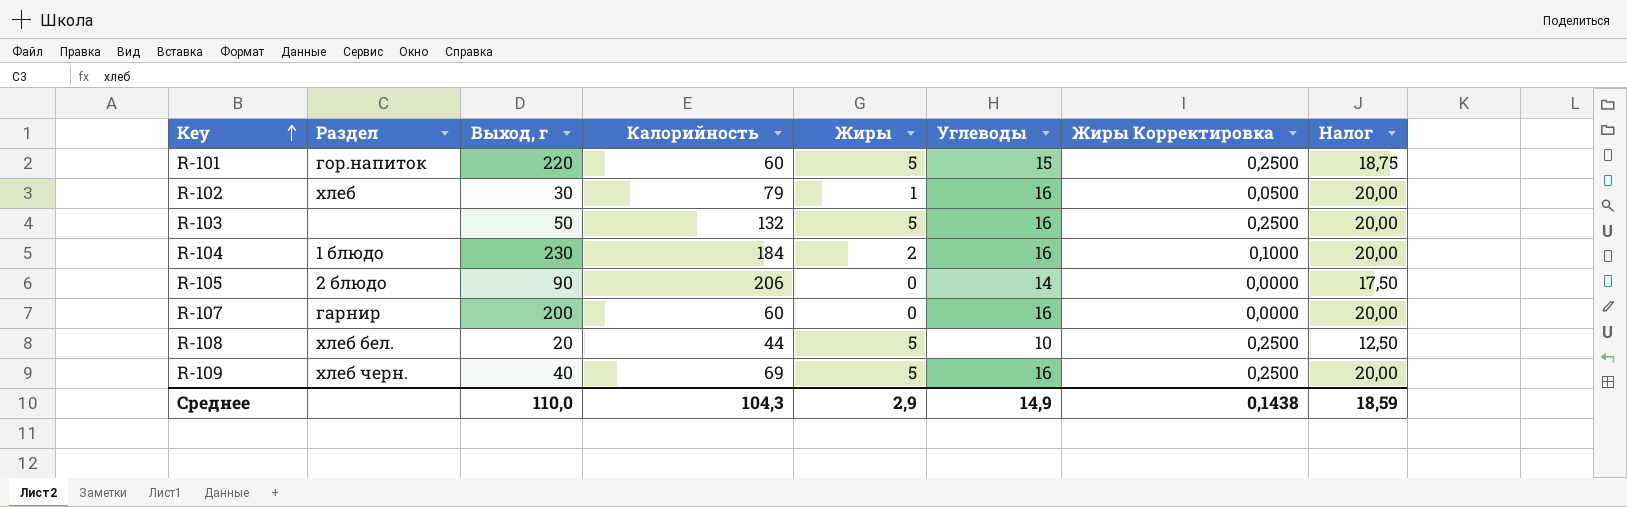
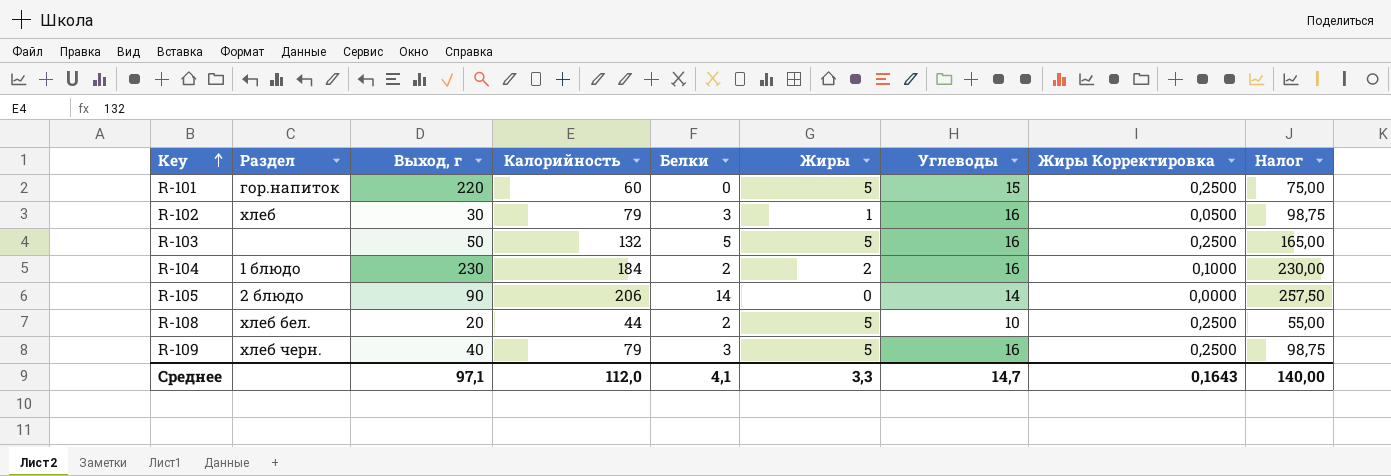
column Белки | position: none -> 5
column Налог | formula: [Углеводы] * 1,25 -> [Калорийность] * 1,25
row R-107: гарнир | 200 | 60 | 0 | 16 | 0,0000 | 20,00 -> none
R-109 | Калорийность: 69 -> 79
Среднее | Выход, г: 110,0 -> 97,1
Среднее | Калорийность: 104,3 -> 112,0
Среднее | Жиры: 2,9 -> 3,3
Среднее | Углеводы: 14,9 -> 14,7
Среднее | Жиры Корректировка: 0,1438 -> 0,1643
Среднее | Налог: 18,59 -> 140,00

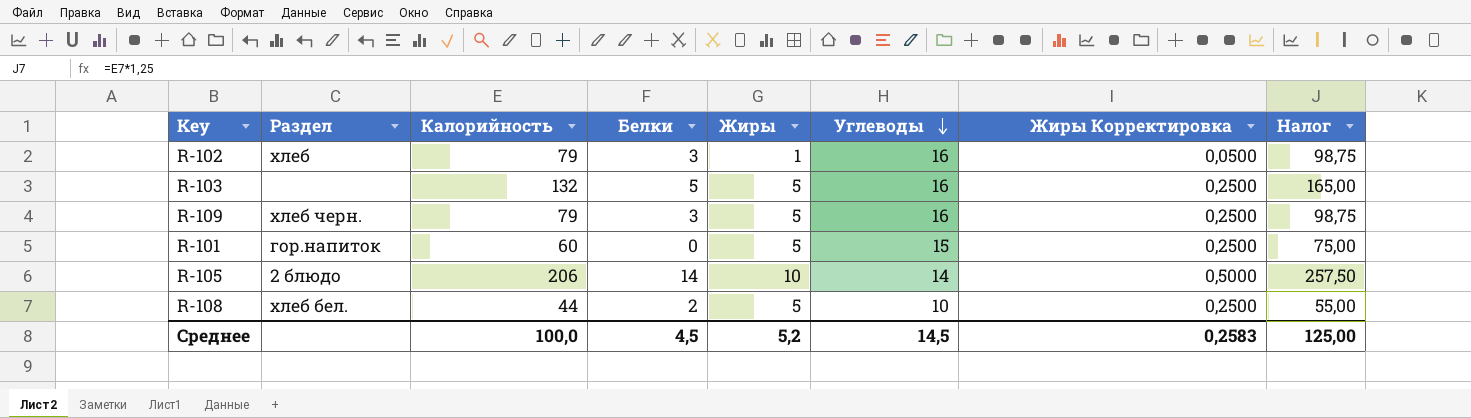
row order: Key ascending -> Углеводы descending
column Выход, г | position: 3 -> none
row R-104: 1 блюдо | 230 | 184 | 2 | 2 | 16 | 0,1000 | 230,00 -> none
R-105 | Жиры: 0 -> 10
R-105 | Жиры Корректировка: 0,0000 -> 0,5000
Среднее | Калорийность: 112,0 -> 100,0
Среднее | Белки: 4,1 -> 4,5
Среднее | Жиры: 3,3 -> 5,2
Среднее | Углеводы: 14,7 -> 14,5
Среднее | Жиры Корректировка: 0,1643 -> 0,2583
Среднее | Налог: 140,00 -> 125,00

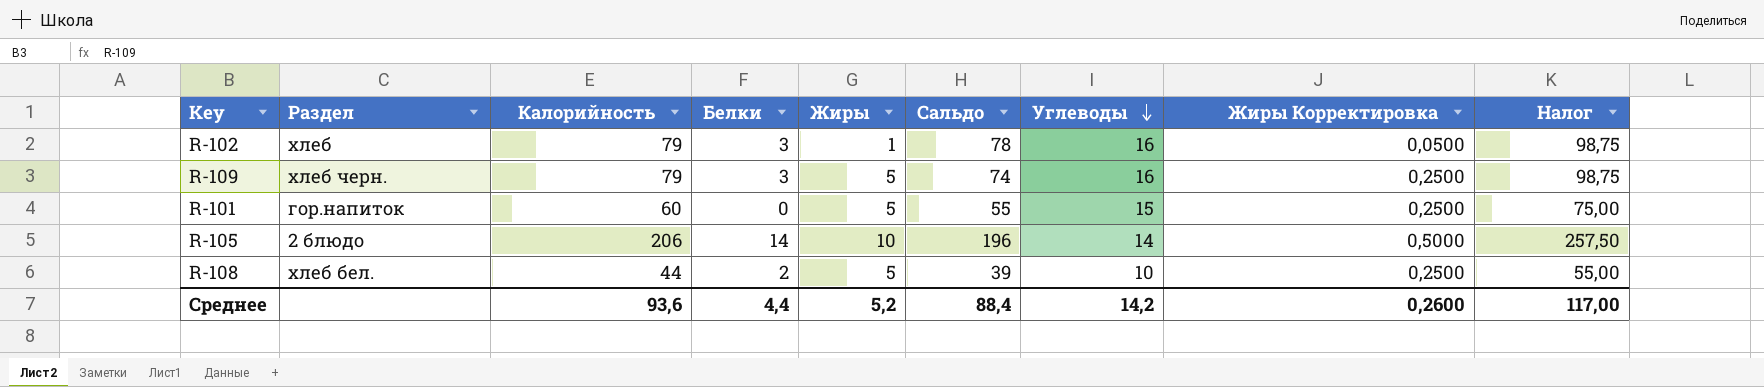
column Сальдо | formula: none -> [Калорийность] - [Жиры]
row R-103: none | 132 | 5 | 5 | 16 | 0,2500 | 165,00 -> none
Среднее | Калорийность: 100,0 -> 93,6
Среднее | Белки: 4,5 -> 4,4
Среднее | Углеводы: 14,5 -> 14,2
Среднее | Жиры Корректировка: 0,2583 -> 0,2600
Среднее | Налог: 125,00 -> 117,00

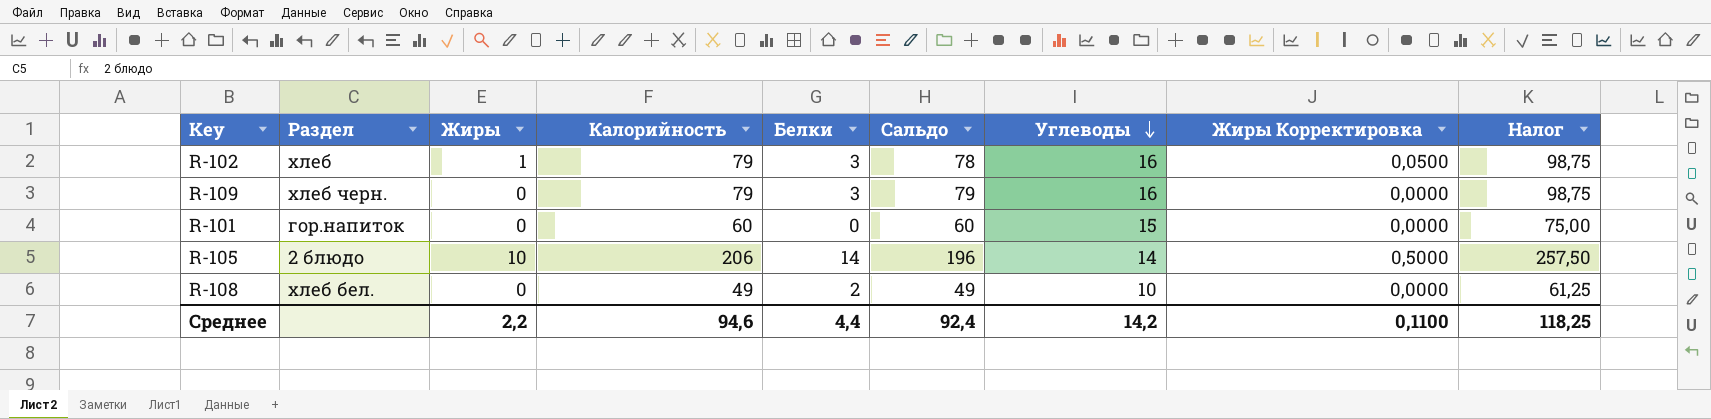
column Жиры | position: 5 -> 3
R-109 | Жиры: 5 -> 0
R-109 | Сальдо: 74 -> 79
R-109 | Жиры Корректировка: 0,2500 -> 0,0000
R-101 | Жиры: 5 -> 0
R-101 | Сальдо: 55 -> 60
R-101 | Жиры Корректировка: 0,2500 -> 0,0000
R-108 | Жиры: 5 -> 0
R-108 | Калорийность: 44 -> 49
R-108 | Сальдо: 39 -> 49
R-108 | Жиры Корректировка: 0,2500 -> 0,0000
R-108 | Налог: 55,00 -> 61,25
Среднее | Жиры: 5,2 -> 2,2
Среднее | Калорийность: 93,6 -> 94,6
Среднее | Сальдо: 88,4 -> 92,4
Среднее | Жиры Корректировка: 0,2600 -> 0,1100
Среднее | Налог: 117,00 -> 118,25

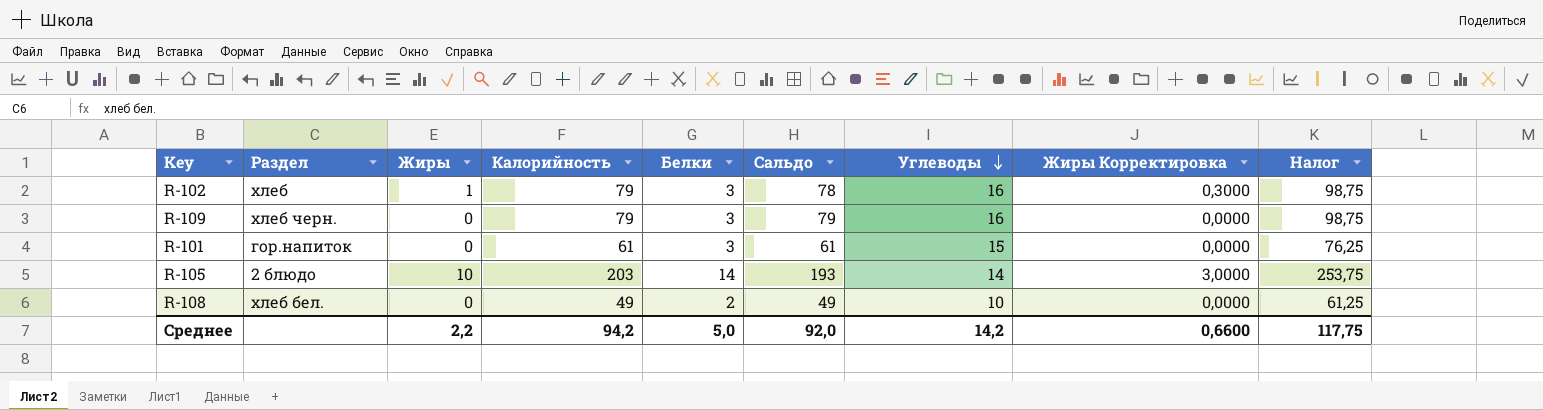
column Жиры Корректировка | formula: [Жиры] * 0,05 -> [Жиры] * 0,3
R-101 | Калорийность: 60 -> 61
R-101 | Белки: 0 -> 3
R-101 | Сальдо: 60 -> 61
R-101 | Налог: 75,00 -> 76,25
R-105 | Калорийность: 206 -> 203
R-105 | Сальдо: 196 -> 193
R-105 | Налог: 257,50 -> 253,75
Среднее | Калорийность: 94,6 -> 94,2
Среднее | Белки: 4,4 -> 5,0
Среднее | Сальдо: 92,4 -> 92,0
Среднее | Жиры Корректировка: 0,1100 -> 0,6600
Среднее | Налог: 118,25 -> 117,75

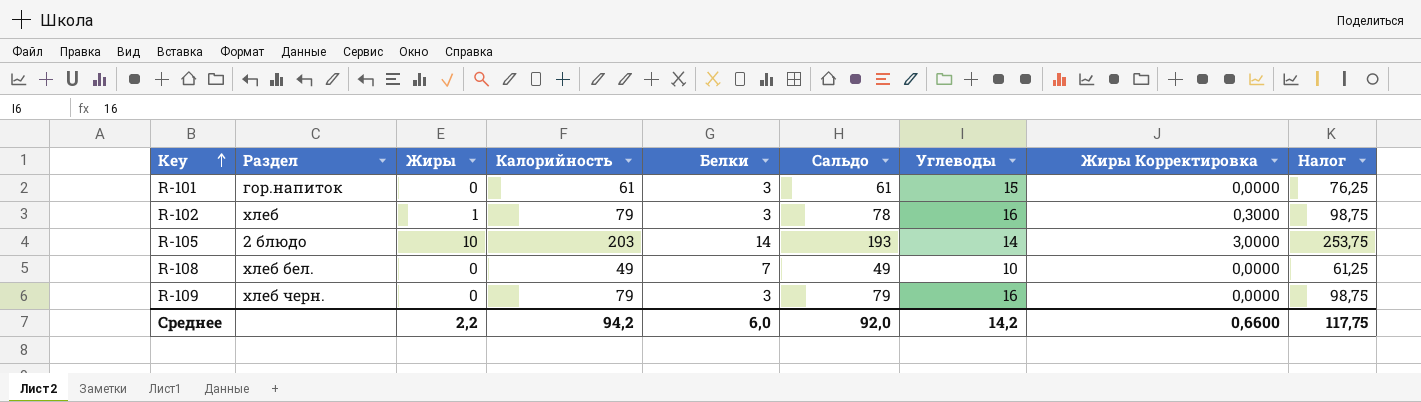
row order: Углеводы descending -> Key ascending
R-108 | Белки: 2 -> 7
Среднее | Белки: 5,0 -> 6,0

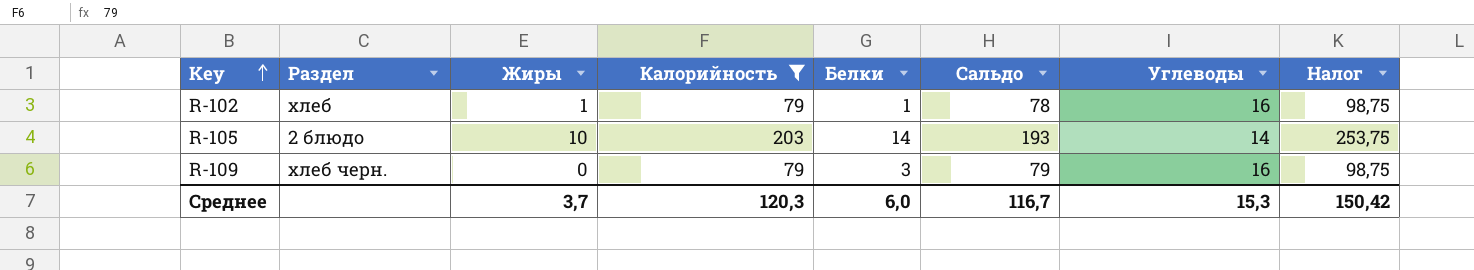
filter: none -> Калорийность >= 79
column Жиры Корректировка | formula: [Жиры] * 0,3 -> none
R-102 | Белки: 3 -> 1
Среднее | Жиры: 2,2 -> 3,7
Среднее | Калорийность: 94,2 -> 120,3
Среднее | Сальдо: 92,0 -> 116,7
Среднее | Углеводы: 14,2 -> 15,3
Среднее | Налог: 117,75 -> 150,42

